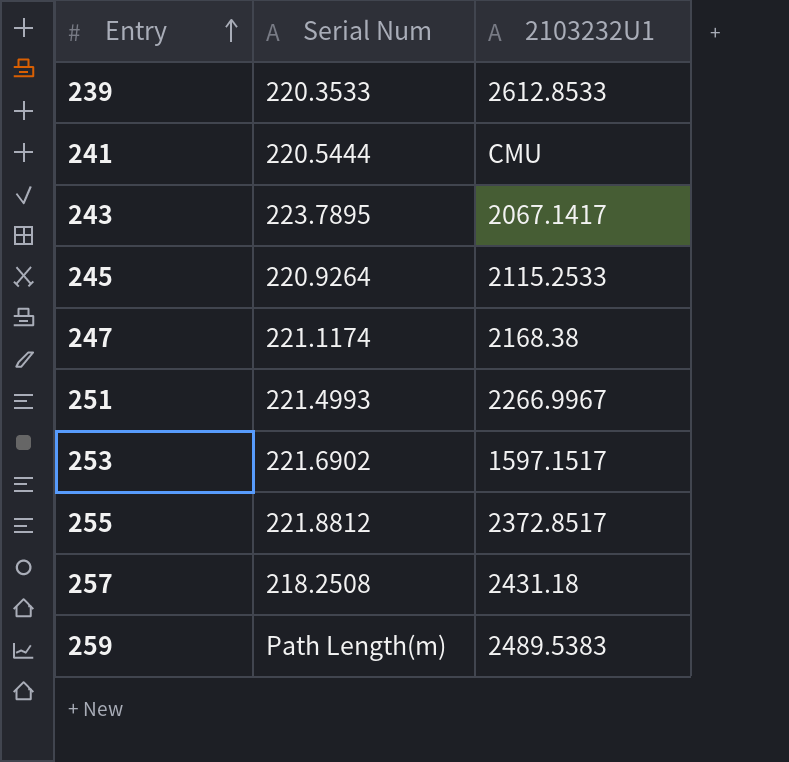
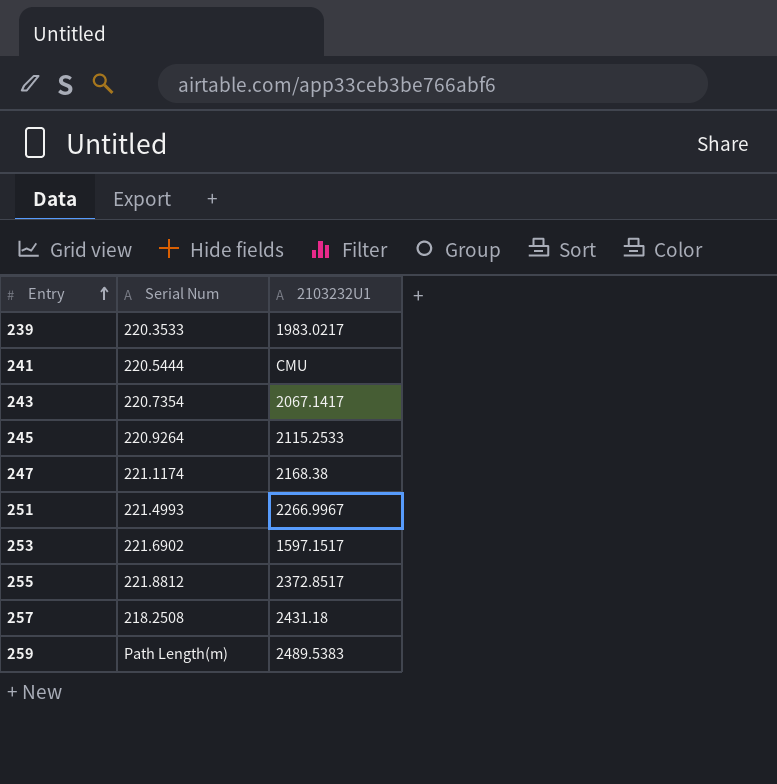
239 | 2103232U1: 2612.8533 -> 1983.0217
243 | Serial Num: 223.7895 -> 220.7354

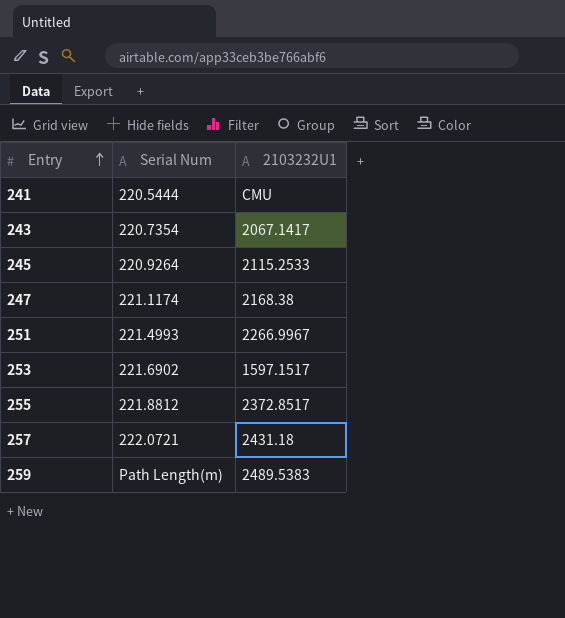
row 239: 220.3533 | 1983.0217 -> none
257 | Serial Num: 218.2508 -> 222.0721

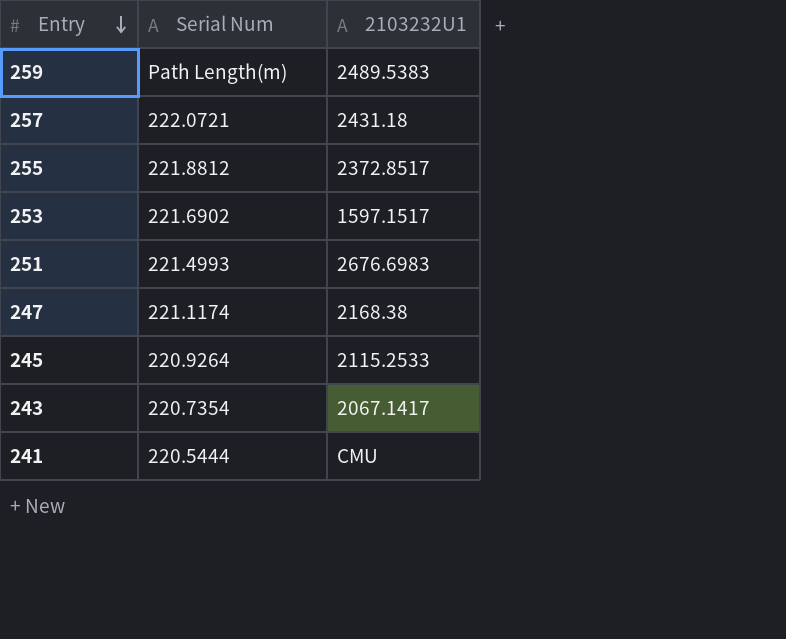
row order: Entry ascending -> Entry descending
251 | 2103232U1: 2266.9967 -> 2676.6983

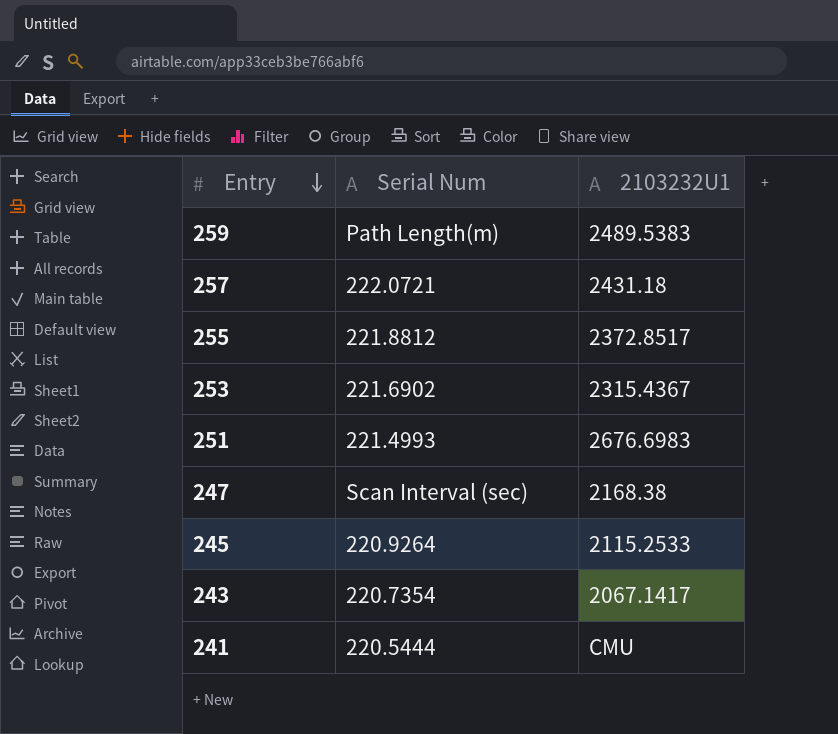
253 | 2103232U1: 1597.1517 -> 2315.4367
247 | Serial Num: 221.1174 -> Scan Interval (sec)

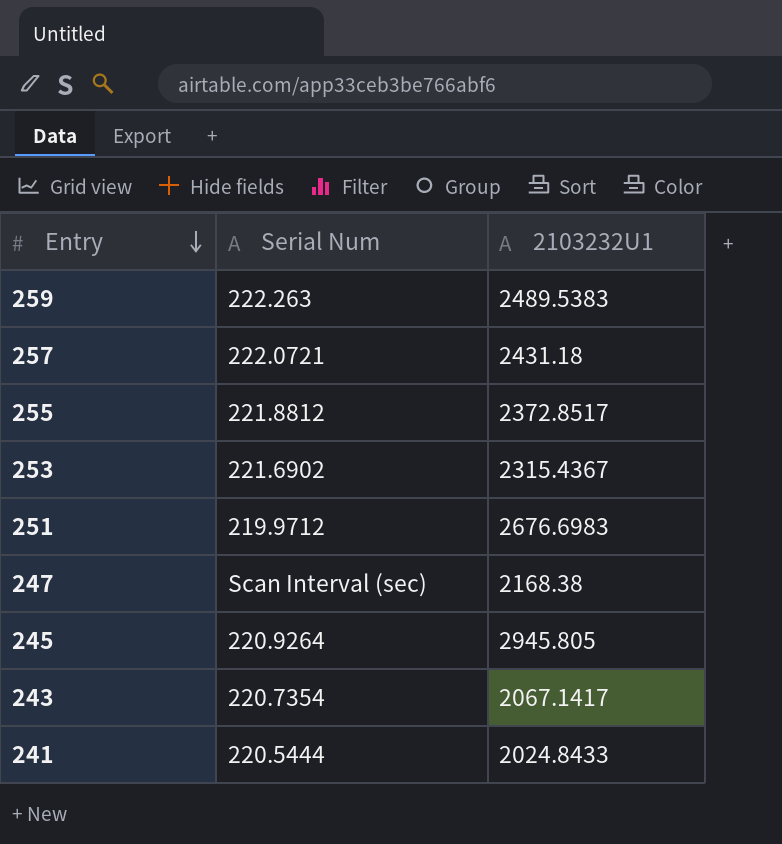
259 | Serial Num: Path Length(m) -> 222.263
251 | Serial Num: 221.4993 -> 219.9712
245 | 2103232U1: 2115.2533 -> 2945.805
241 | 2103232U1: CMU -> 2024.8433

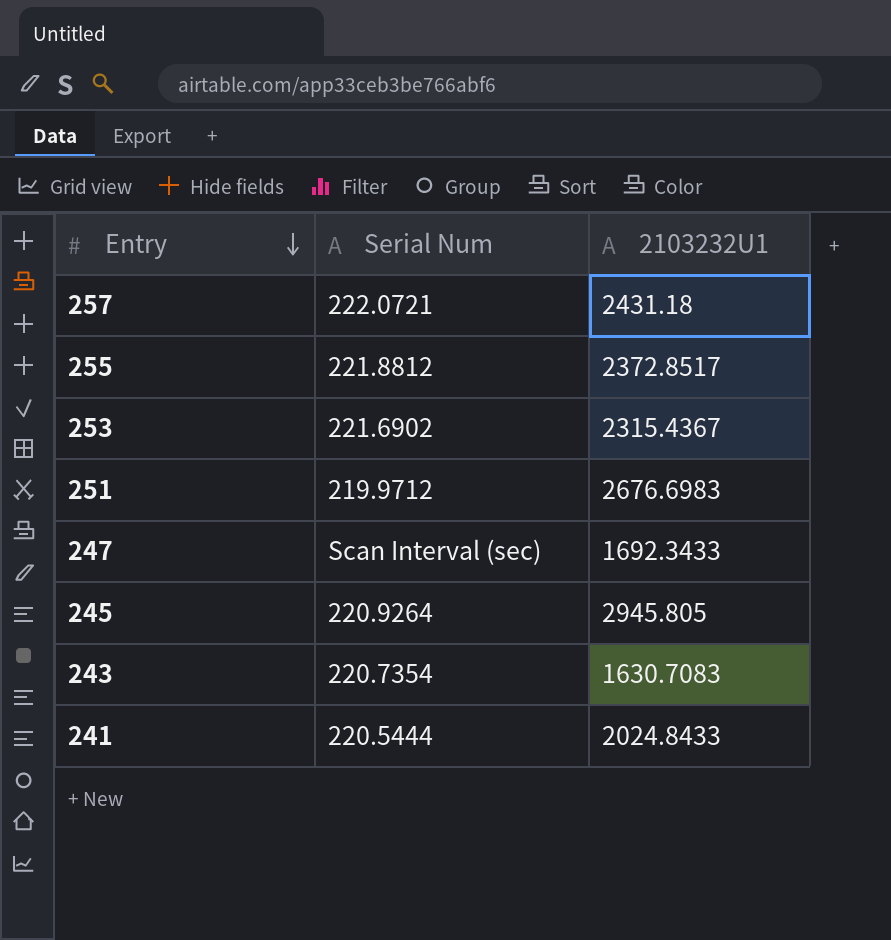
row 259: 222.263 | 2489.5383 -> none
247 | 2103232U1: 2168.38 -> 1692.3433
243 | 2103232U1: 2067.1417 -> 1630.7083

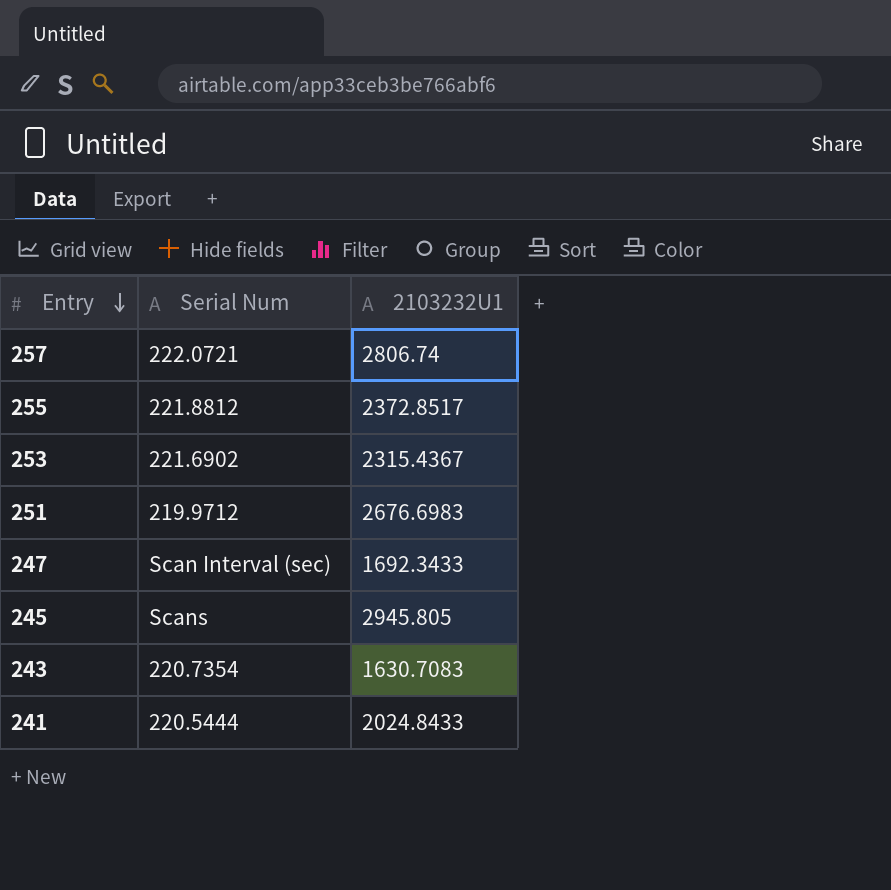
257 | 2103232U1: 2431.18 -> 2806.74
245 | Serial Num: 220.9264 -> Scans

